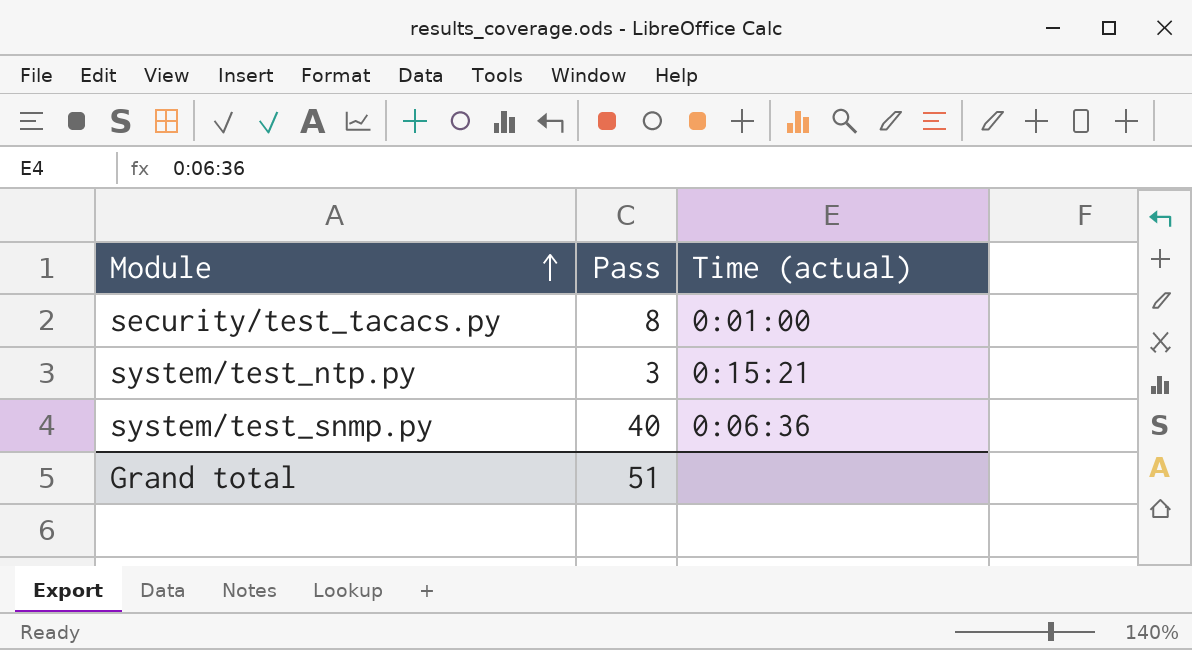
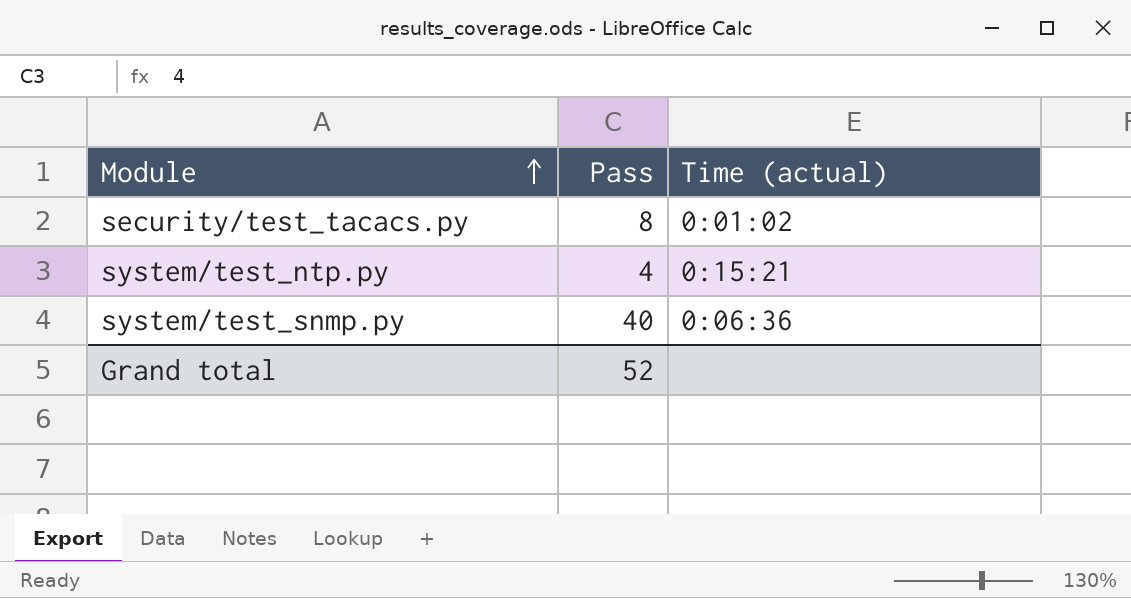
security/test_tacacs.py | Time (actual): 0:01:00 -> 0:01:02
system/test_ntp.py | Pass: 3 -> 4
Grand total | Pass: 51 -> 52

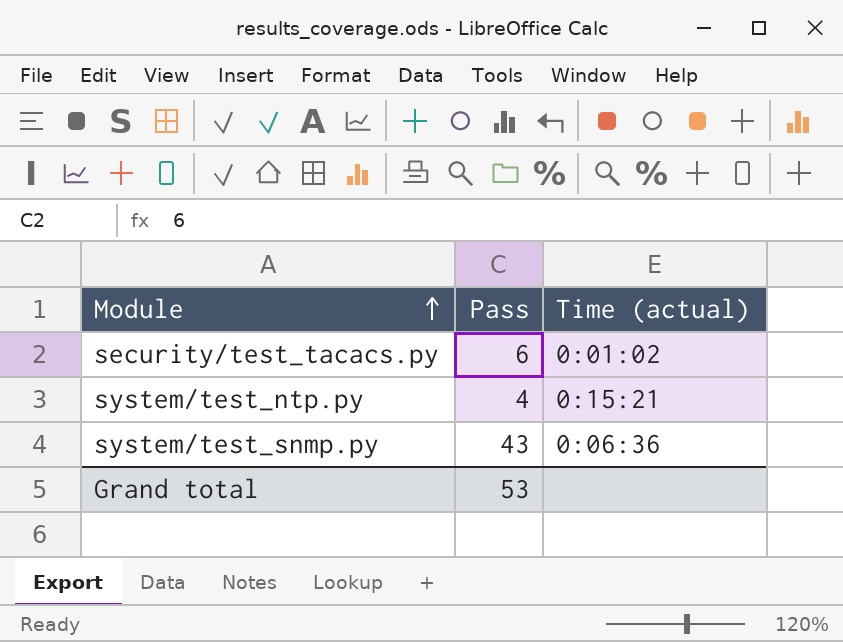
security/test_tacacs.py | Pass: 8 -> 6
system/test_snmp.py | Pass: 40 -> 43
Grand total | Pass: 52 -> 53

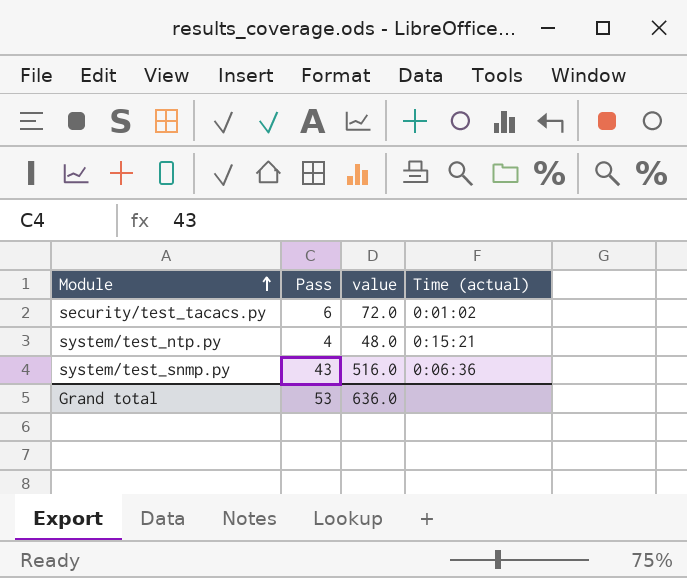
column value | formula: none -> [Pass] * 12

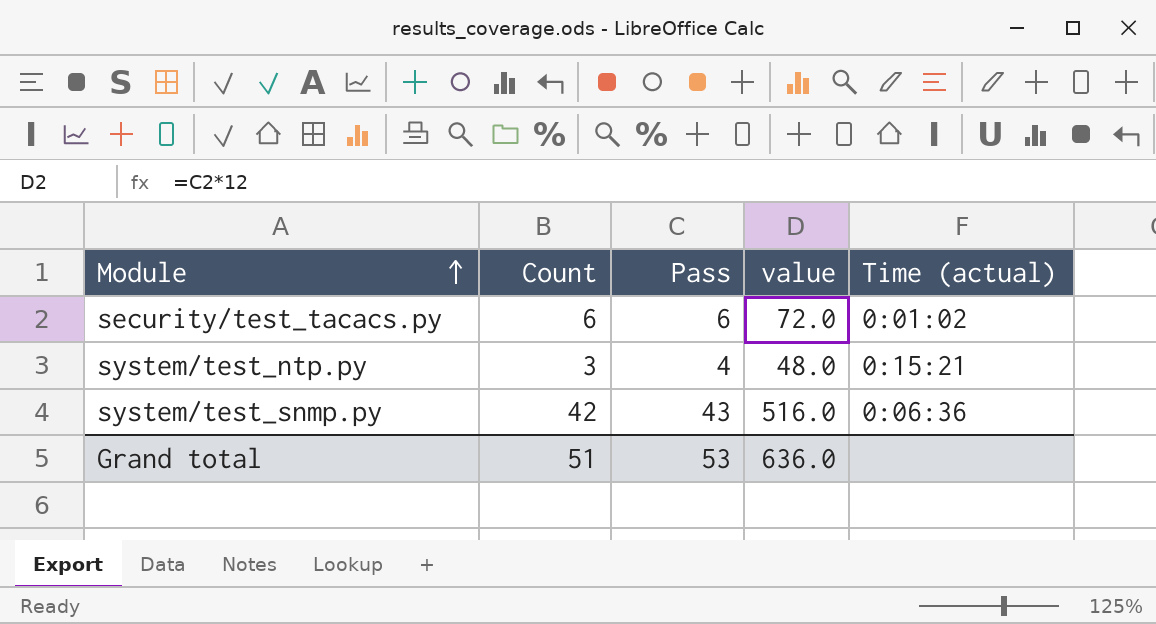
column Count | position: none -> 2

